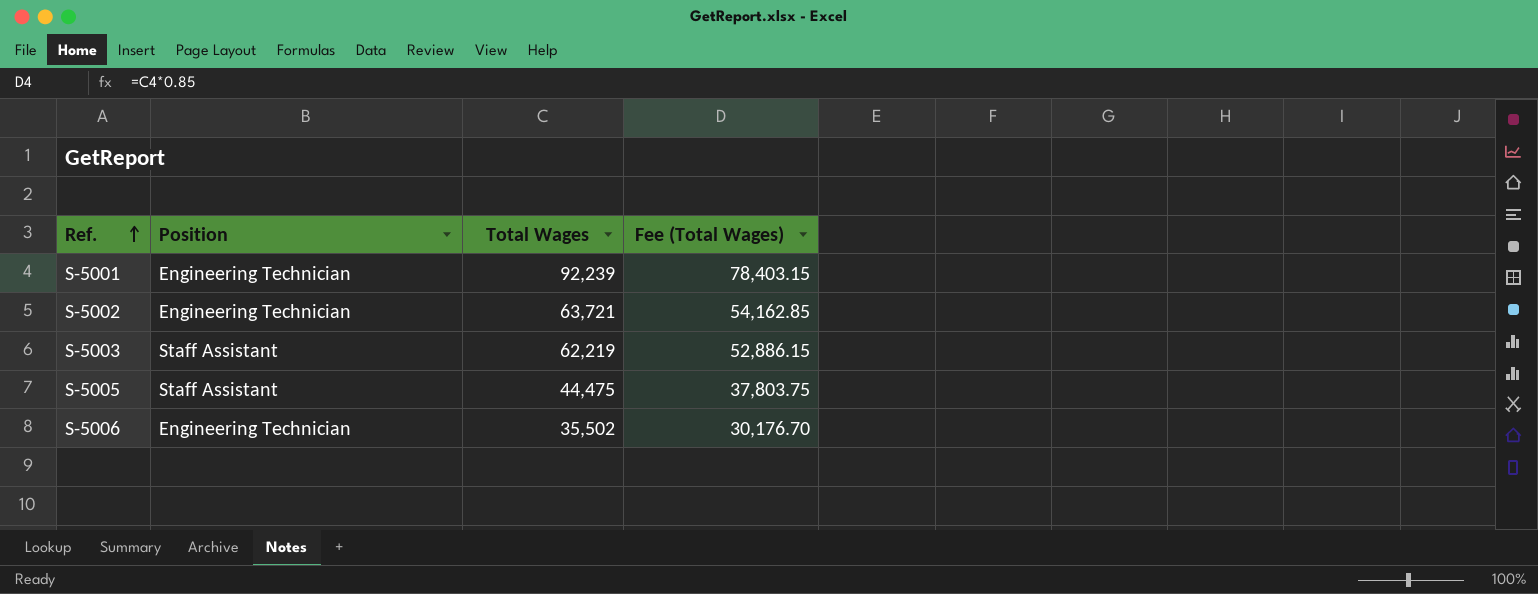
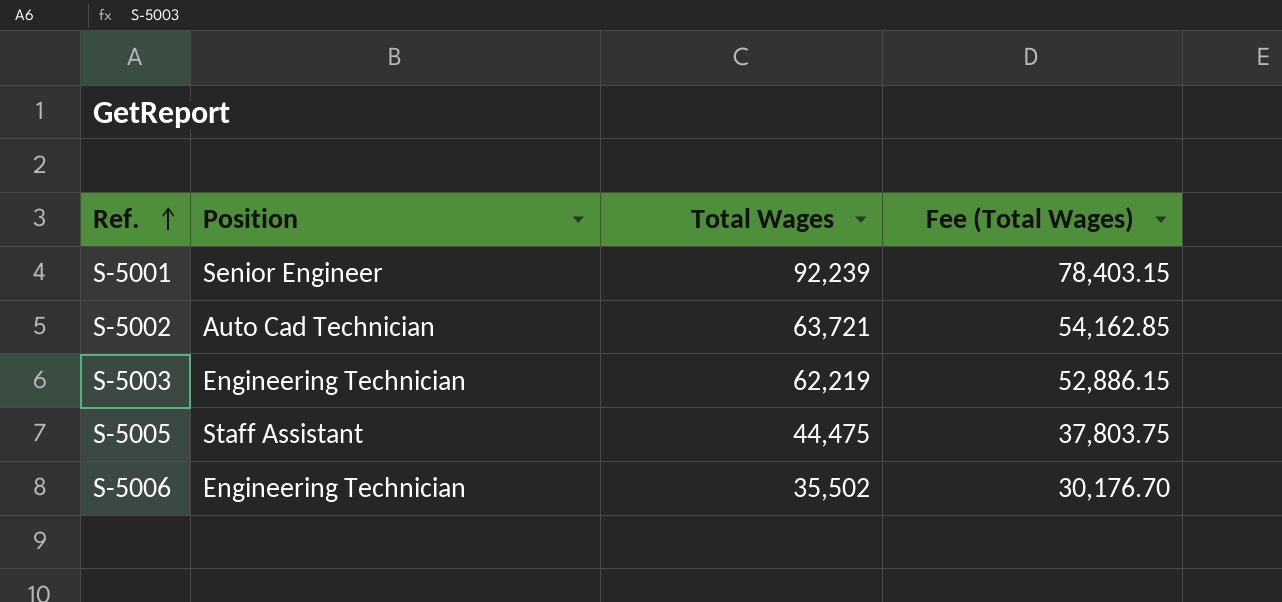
S-5001 | Position: Engineering Technician -> Senior Engineer
S-5002 | Position: Engineering Technician -> Auto Cad Technician
S-5003 | Position: Staff Assistant -> Engineering Technician

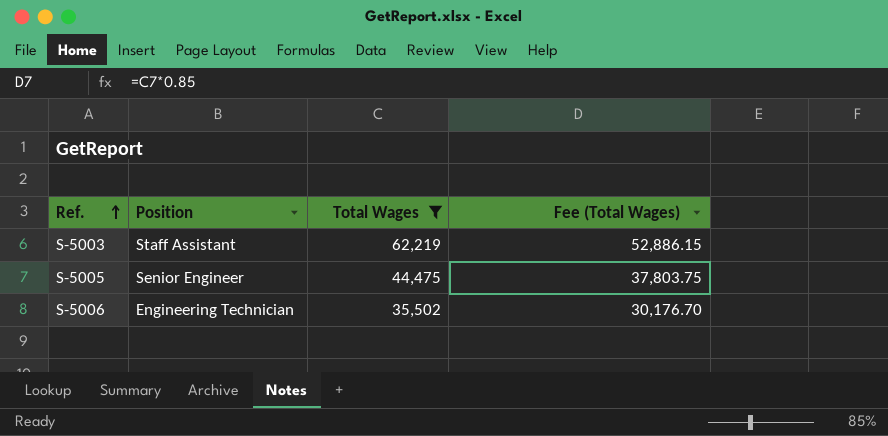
filter: none -> Total Wages <= 62,219
S-5003 | Position: Engineering Technician -> Staff Assistant
S-5005 | Position: Staff Assistant -> Senior Engineer

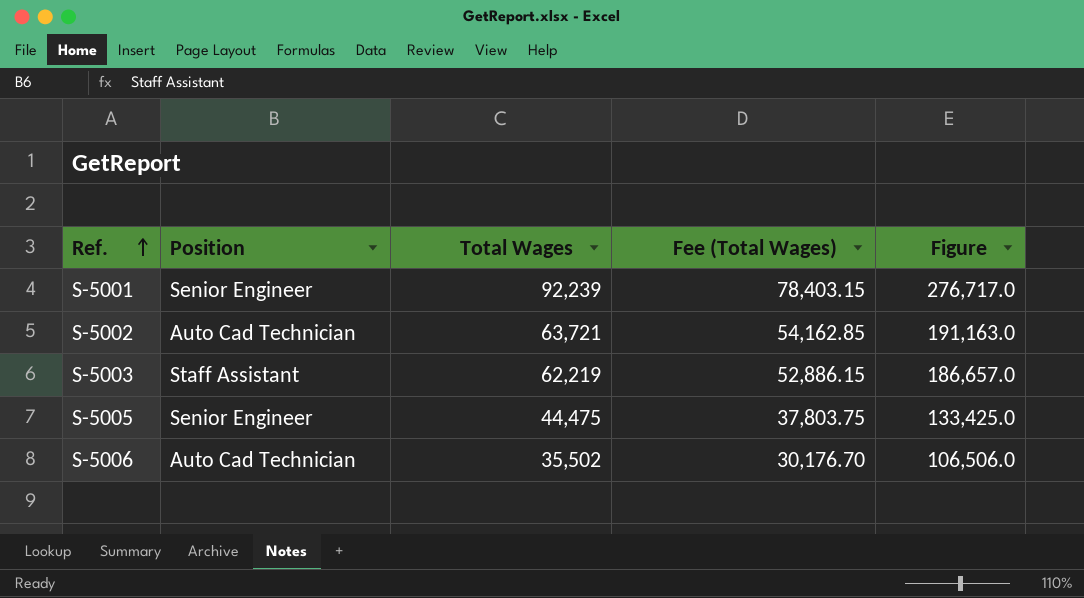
filter: Total Wages <= 62,219 -> none
column Figure | formula: none -> [Total Wages] * 3
S-5006 | Position: Engineering Technician -> Auto Cad Technician

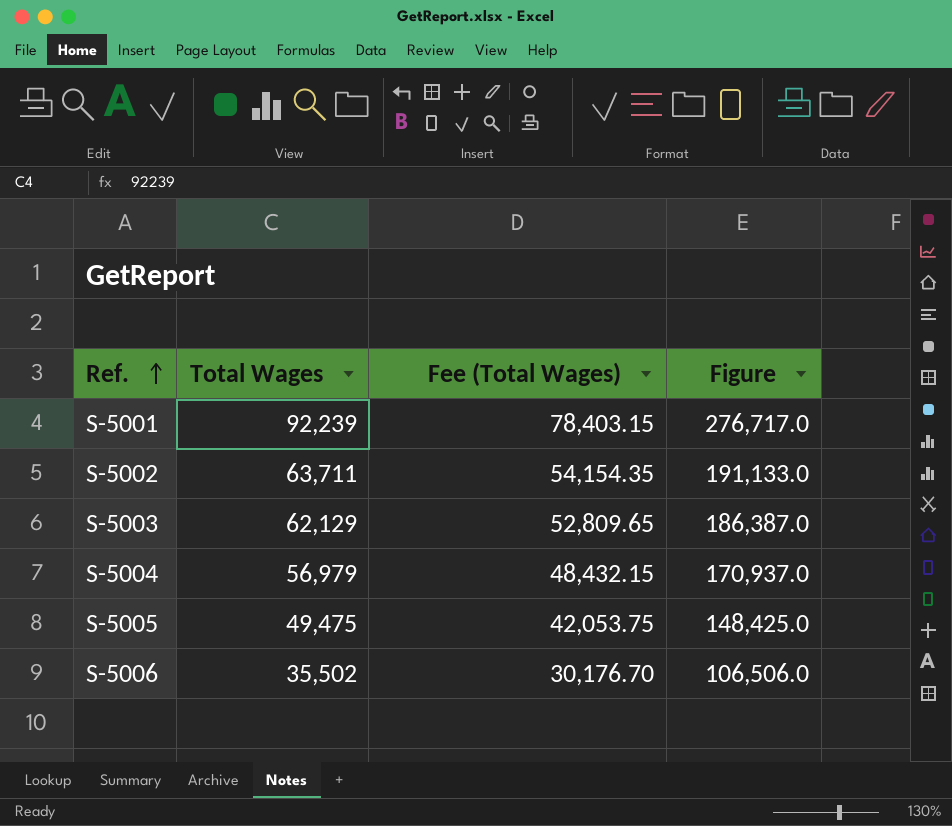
column Position | position: 2 -> none
S-5002 | Total Wages: 63,721 -> 63,711
S-5002 | Fee (Total Wages): 54,162.85 -> 54,154.35
S-5002 | Figure: 191,163.0 -> 191,133.0
S-5003 | Total Wages: 62,219 -> 62,129
S-5003 | Fee (Total Wages): 52,886.15 -> 52,809.65
S-5003 | Figure: 186,657.0 -> 186,387.0
row S-5004: none -> 56,979 | 48,432.15 | 170,937.0
S-5005 | Total Wages: 44,475 -> 49,475
S-5005 | Fee (Total Wages): 37,803.75 -> 42,053.75
S-5005 | Figure: 133,425.0 -> 148,425.0

